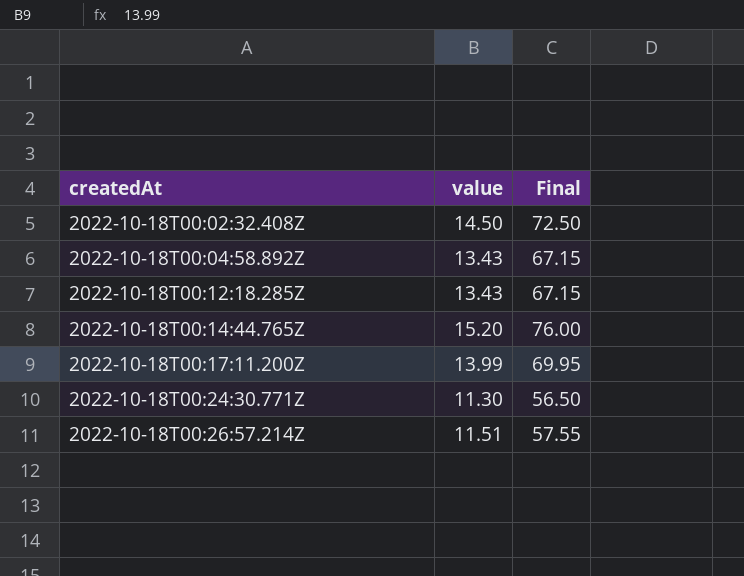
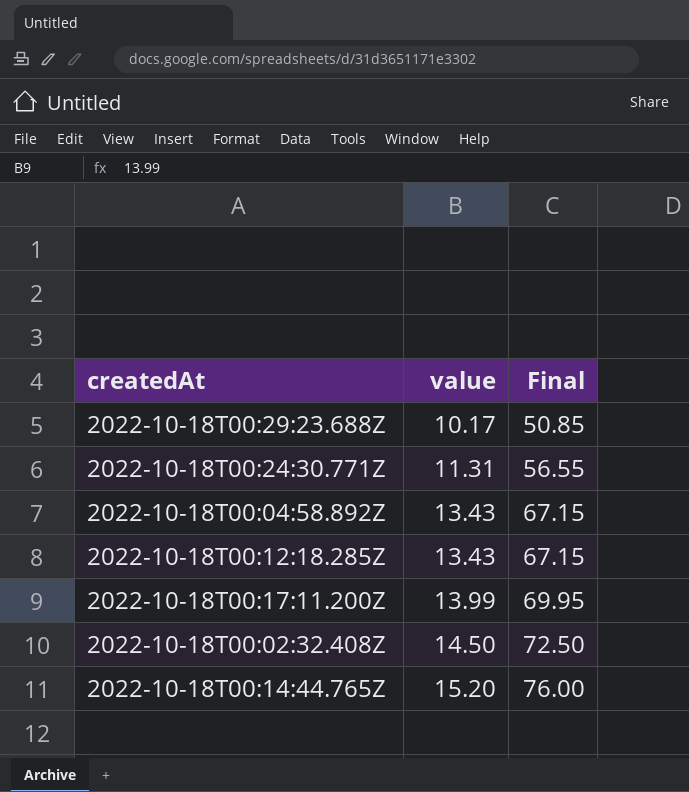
row order: createdAt ascending -> value ascending
row 2022-10-18T00:26:57.214Z: 11.51 | 57.55 -> none
row 2022-10-18T00:29:23.688Z: none -> 10.17 | 50.85
2022-10-18T00:24:30.771Z | value: 11.30 -> 11.31
2022-10-18T00:24:30.771Z | Final: 56.50 -> 56.55

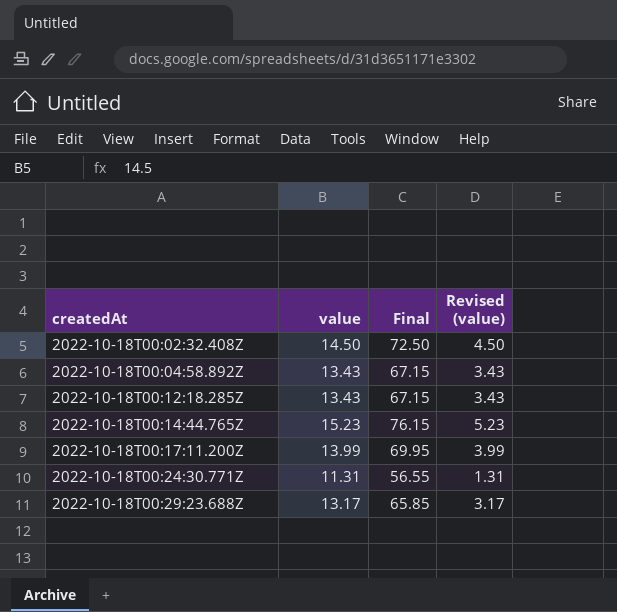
row order: value ascending -> createdAt ascending
column Revised (value) | formula: none -> [value] - 10
2022-10-18T00:14:44.765Z | value: 15.20 -> 15.23
2022-10-18T00:14:44.765Z | Final: 76.00 -> 76.15
2022-10-18T00:29:23.688Z | value: 10.17 -> 13.17
2022-10-18T00:29:23.688Z | Final: 50.85 -> 65.85

